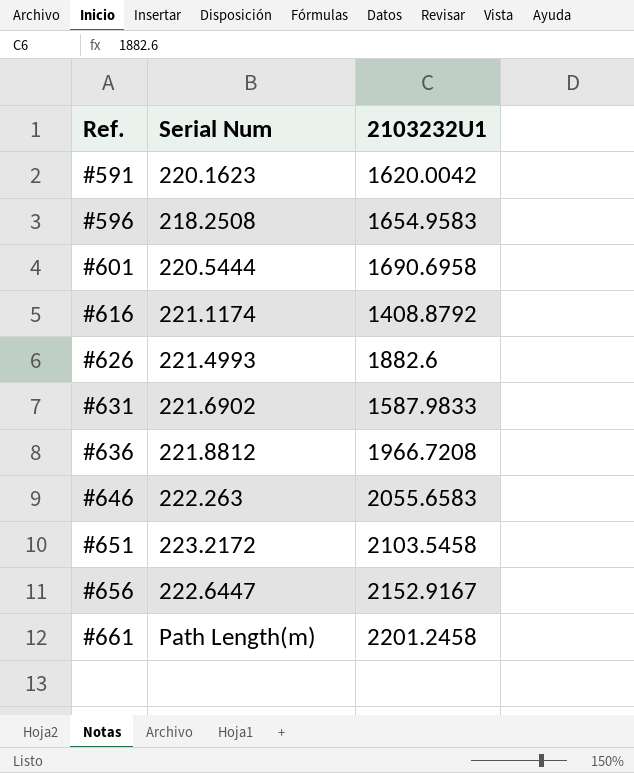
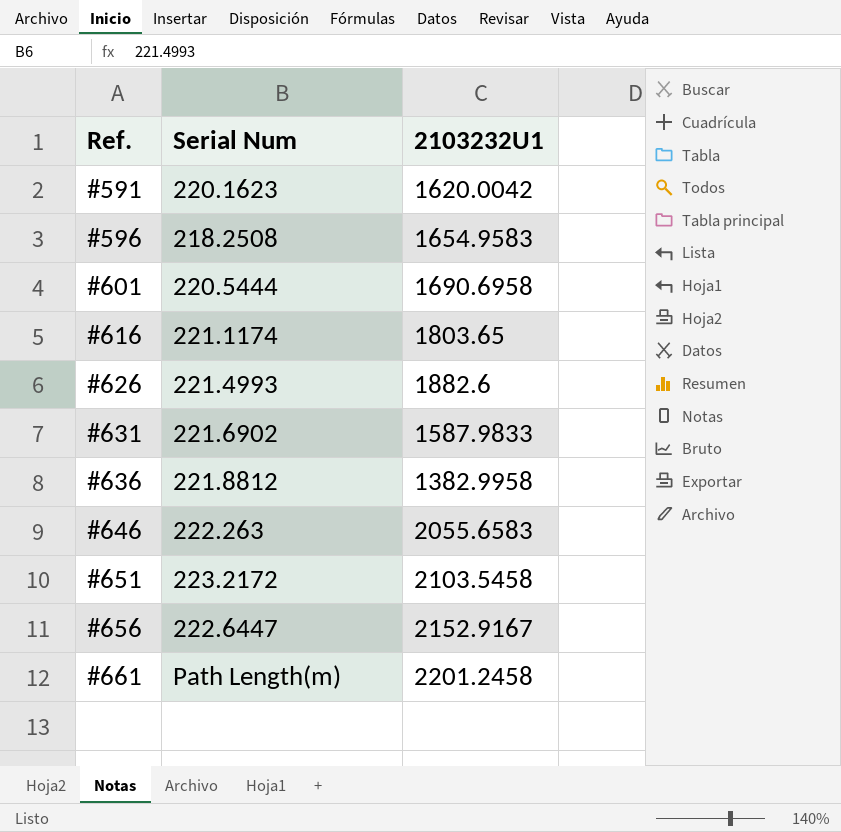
#616 | 2103232U1: 1408.8792 -> 1803.65
#636 | 2103232U1: 1966.7208 -> 1382.9958

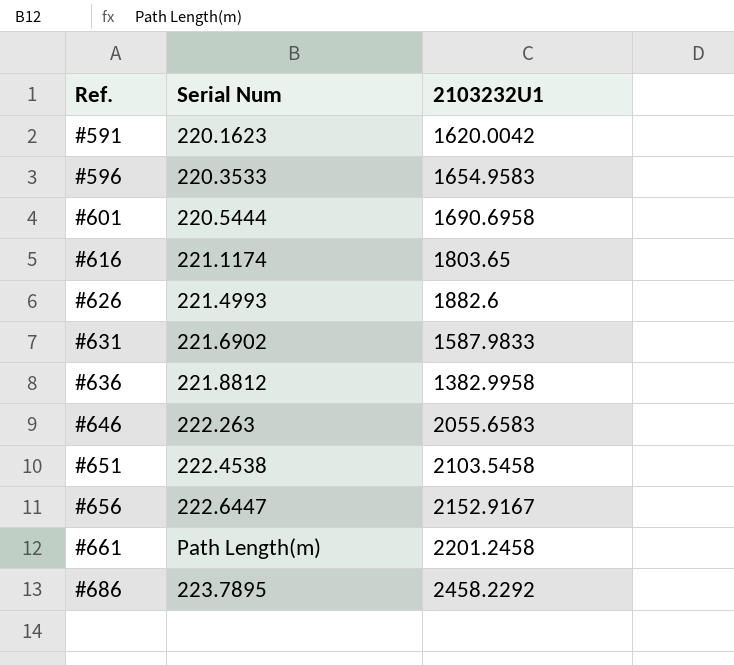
#596 | Serial Num: 218.2508 -> 220.3533
#651 | Serial Num: 223.2172 -> 222.4538
row #686: none -> 223.7895 | 2458.2292

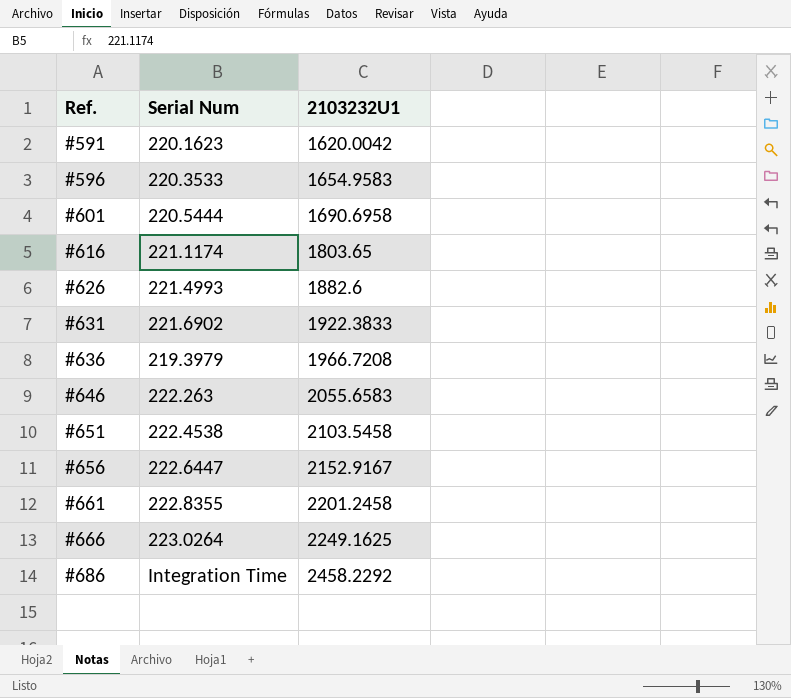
#631 | 2103232U1: 1587.9833 -> 1922.3833
#636 | Serial Num: 221.8812 -> 219.3979
#636 | 2103232U1: 1382.9958 -> 1966.7208
#661 | Serial Num: Path Length(m) -> 222.8355
row #666: none -> 223.0264 | 2249.1625
#686 | Serial Num: 223.7895 -> Integration Time

